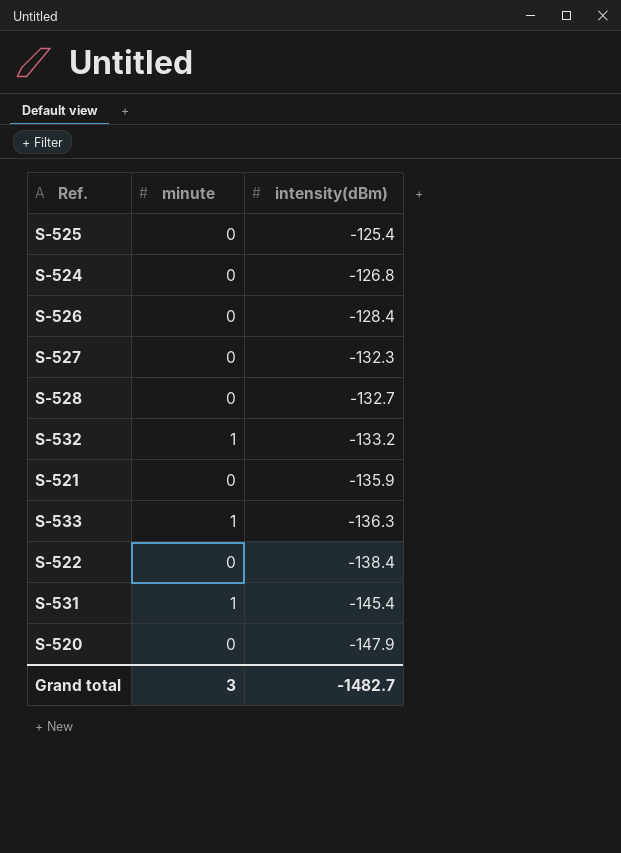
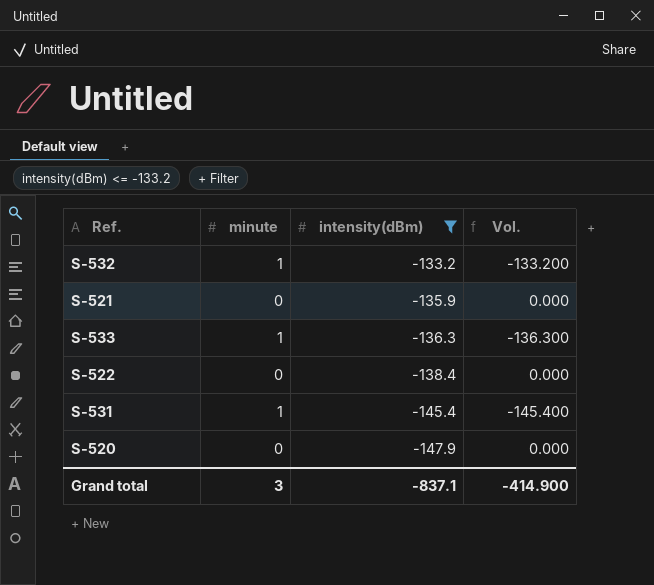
filter: none -> intensity(dBm) <= -133.2
column Vol. | formula: none -> [minute] * [intensity(dBm)]
Grand total | intensity(dBm): -1482.7 -> -837.1

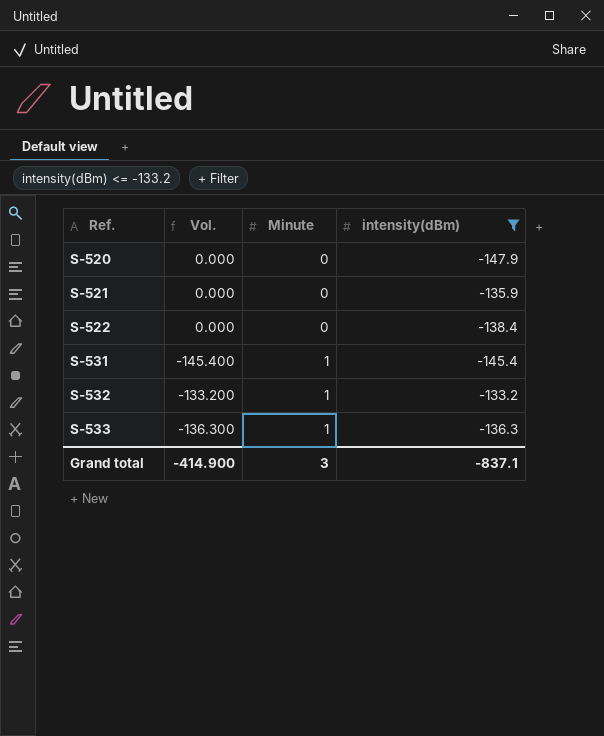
row order: intensity(dBm) descending -> Ref. ascending
column Vol. | position: 4 -> 2
column name: minute -> Minute

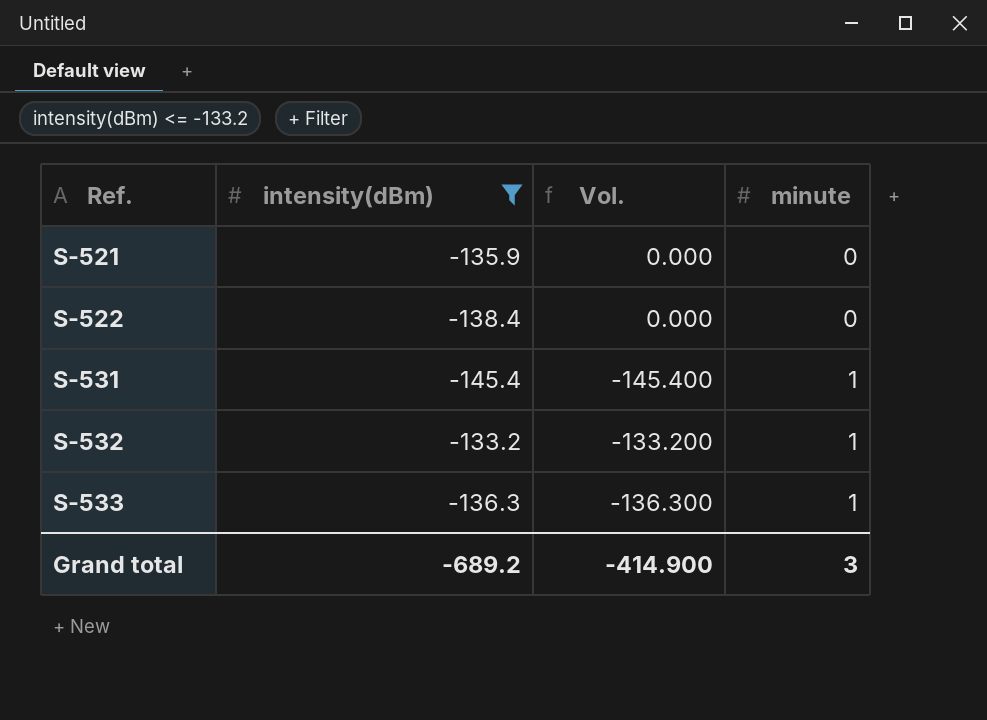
column intensity(dBm) | position: 4 -> 2
column name: Minute -> minute
row S-520: 0.000 | 0 | -147.9 -> none
Grand total | intensity(dBm): -837.1 -> -689.2

